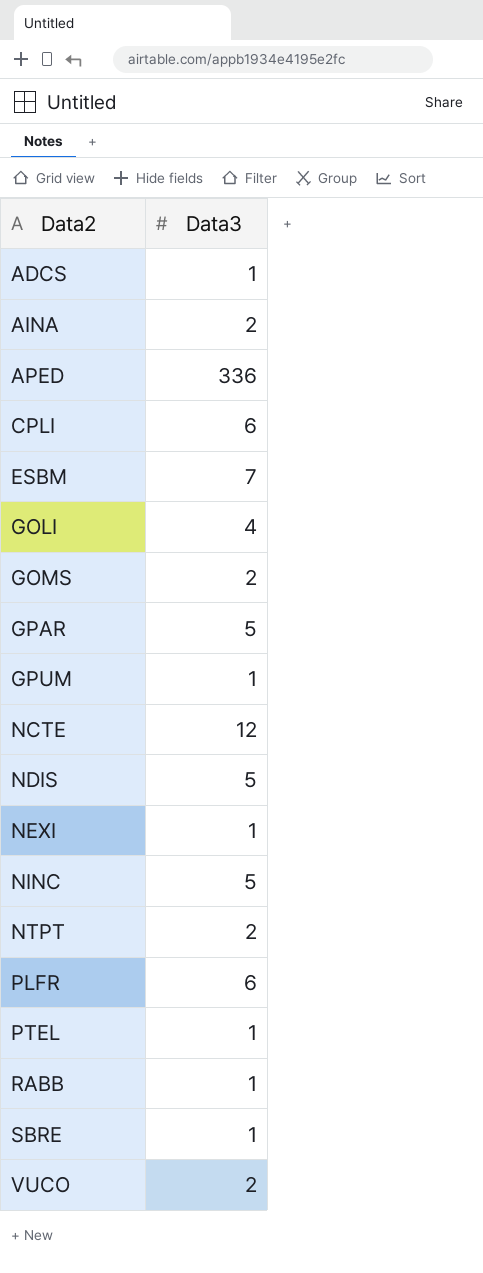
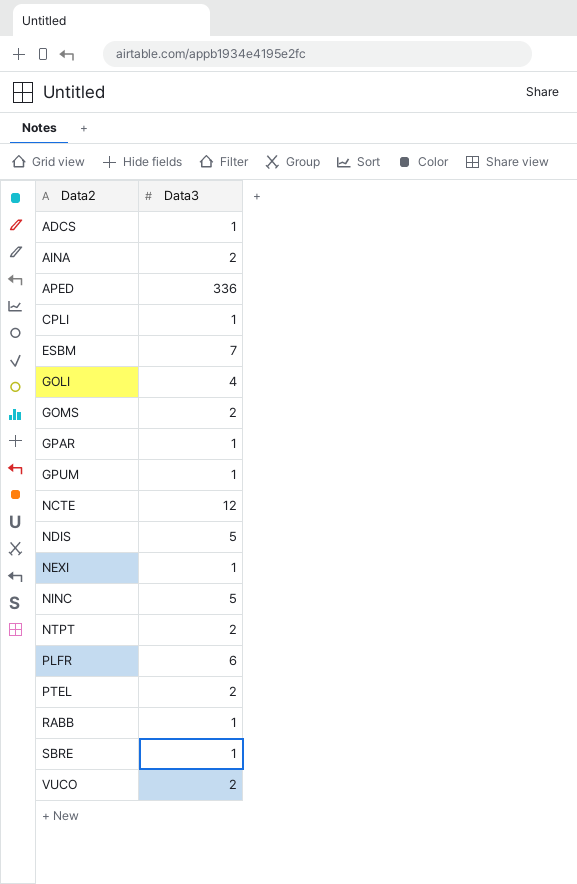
CPLI | Data3: 6 -> 1
GPAR | Data3: 5 -> 1
PTEL | Data3: 1 -> 2

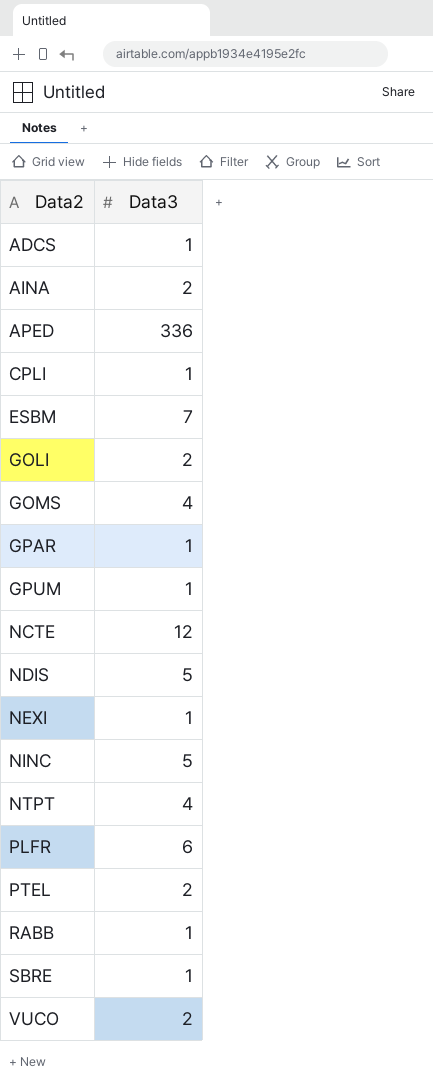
GOLI | Data3: 4 -> 2
GOMS | Data3: 2 -> 4
NTPT | Data3: 2 -> 4

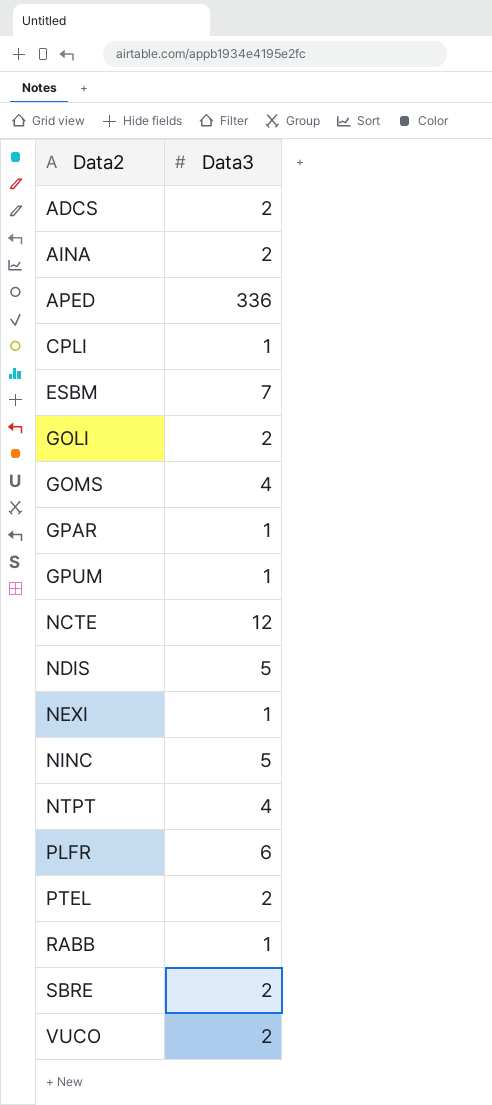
ADCS | Data3: 1 -> 2
SBRE | Data3: 1 -> 2

